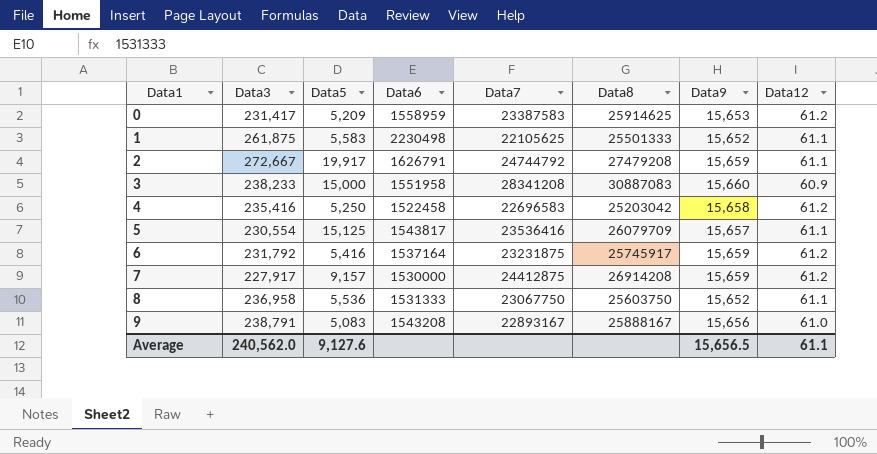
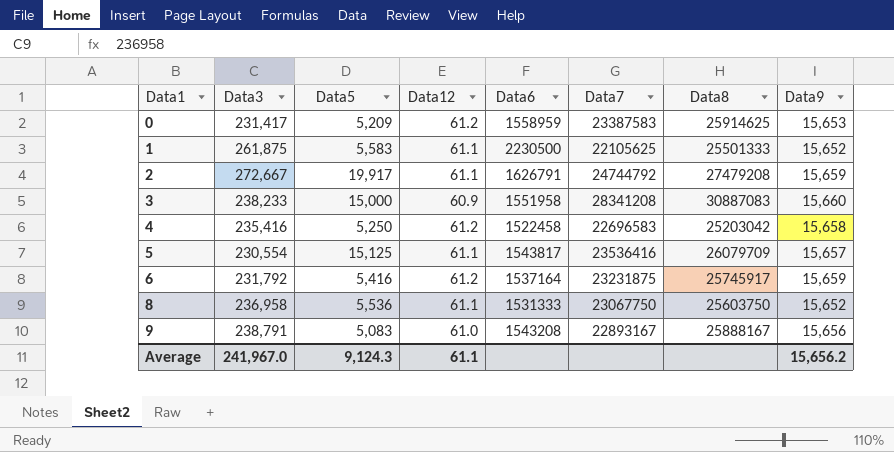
column Data12 | position: 8 -> 4
row 7: 227,917 | 9,157 | 1530000 | 24412875 | 26914208 | 15,659 | 61.2 -> none
1 | Data6: 2230498 -> 2230500
Average | Data3: 240,562.0 -> 241,967.0
Average | Data5: 9,127.6 -> 9,124.3
Average | Data9: 15,656.5 -> 15,656.2

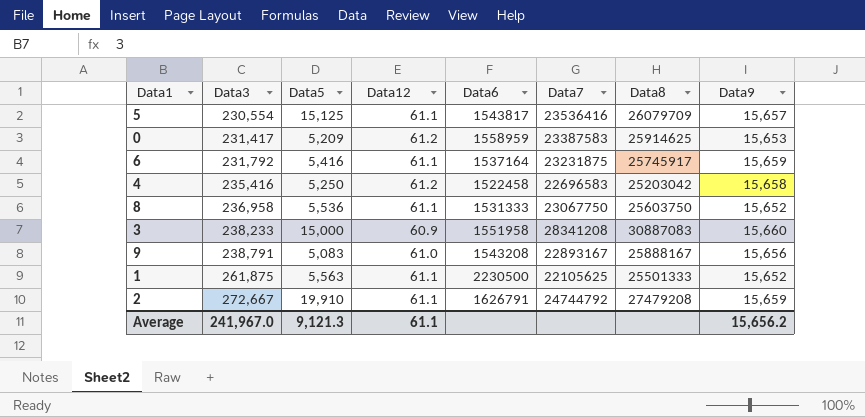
row order: Data1 ascending -> Data3 ascending
6 | Data12: 61.2 -> 61.1
1 | Data5: 5,583 -> 5,563
2 | Data5: 19,917 -> 19,910
Average | Data5: 9,124.3 -> 9,121.3

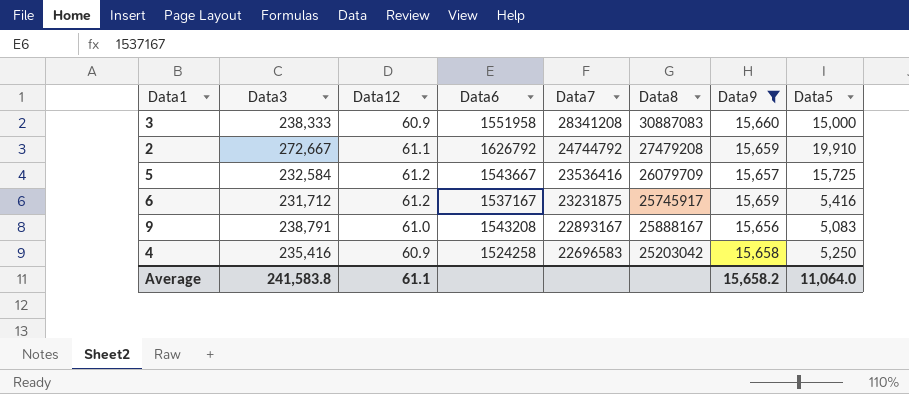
filter: none -> Data9 >= 15,656
row order: Data3 ascending -> Data7 descending
column Data5 | position: 3 -> 8
3 | Data3: 238,233 -> 238,333
2 | Data6: 1626791 -> 1626792
5 | Data3: 230,554 -> 232,584
5 | Data12: 61.1 -> 61.2
5 | Data6: 1543817 -> 1543667
5 | Data5: 15,125 -> 15,725
6 | Data3: 231,792 -> 231,712
6 | Data12: 61.1 -> 61.2
6 | Data6: 1537164 -> 1537167
4 | Data12: 61.2 -> 60.9
4 | Data6: 1522458 -> 1524258
Average | Data3: 241,967.0 -> 241,583.8
Average | Data9: 15,656.2 -> 15,658.2
Average | Data5: 9,121.3 -> 11,064.0

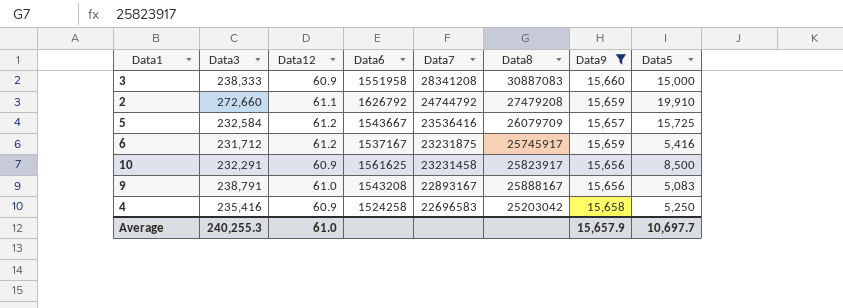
2 | Data3: 272,667 -> 272,660
row 10: none -> 232,291 | 60.9 | 1561625 | 23231458 | 25823917 | 15,656 | 8,500
Average | Data3: 241,583.8 -> 240,255.3
Average | Data12: 61.1 -> 61.0
Average | Data9: 15,658.2 -> 15,657.9
Average | Data5: 11,064.0 -> 10,697.7

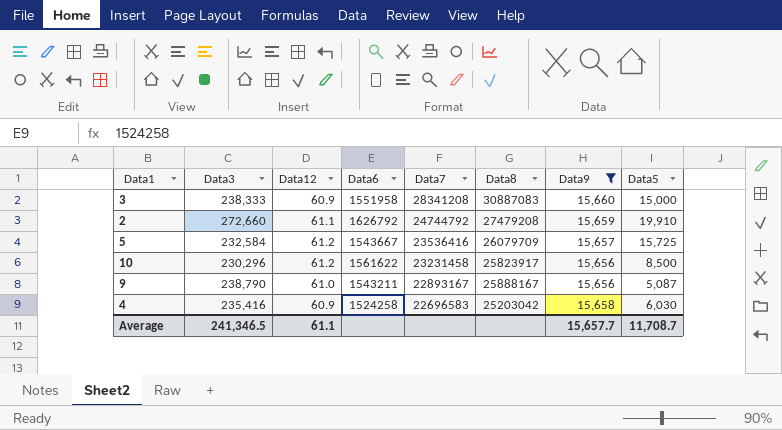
row 6: 231,712 | 61.2 | 1537167 | 23231875 | 25745917 | 15,659 | 5,416 -> none
10 | Data3: 232,291 -> 230,296
10 | Data12: 60.9 -> 61.2
10 | Data6: 1561625 -> 1561622
9 | Data3: 238,791 -> 238,790
9 | Data6: 1543208 -> 1543211
9 | Data5: 5,083 -> 5,087
4 | Data5: 5,250 -> 6,030
Average | Data3: 240,255.3 -> 241,346.5
Average | Data12: 61.0 -> 61.1
Average | Data9: 15,657.9 -> 15,657.7
Average | Data5: 10,697.7 -> 11,708.7

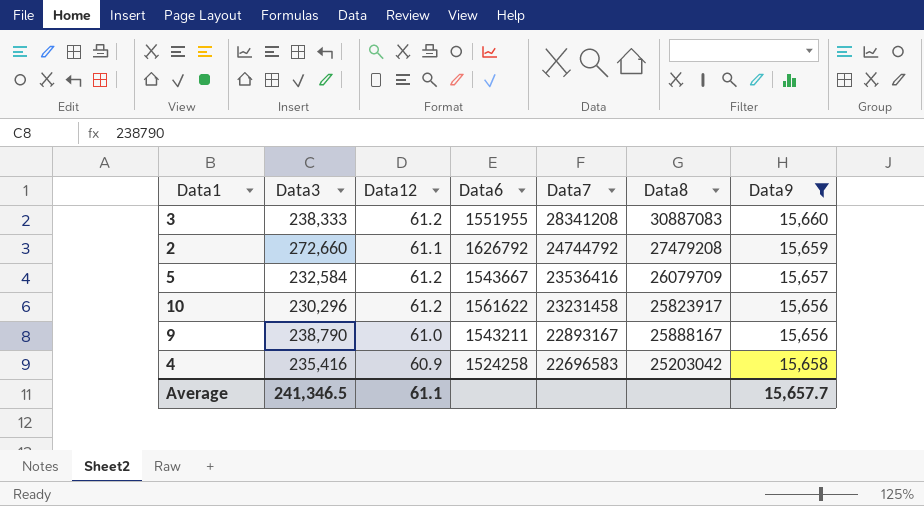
column Data5 | position: 8 -> none
3 | Data12: 60.9 -> 61.2
3 | Data6: 1551958 -> 1551955

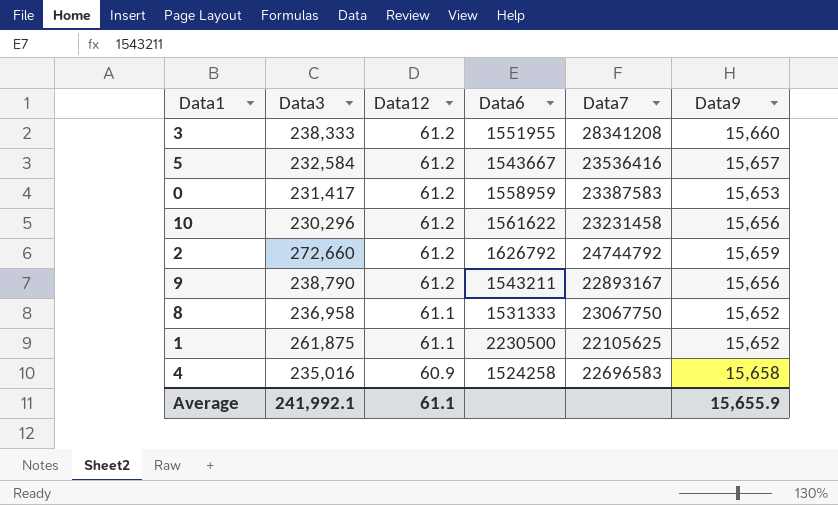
filter: Data9 >= 15,656 -> none
row order: Data7 descending -> Data12 descending
column Data8 | position: 6 -> none
2 | Data12: 61.1 -> 61.2
9 | Data12: 61.0 -> 61.2
4 | Data3: 235,416 -> 235,016
Average | Data3: 241,346.5 -> 241,992.1
Average | Data9: 15,657.7 -> 15,655.9

